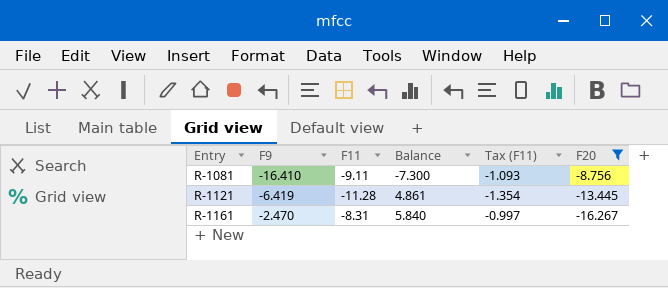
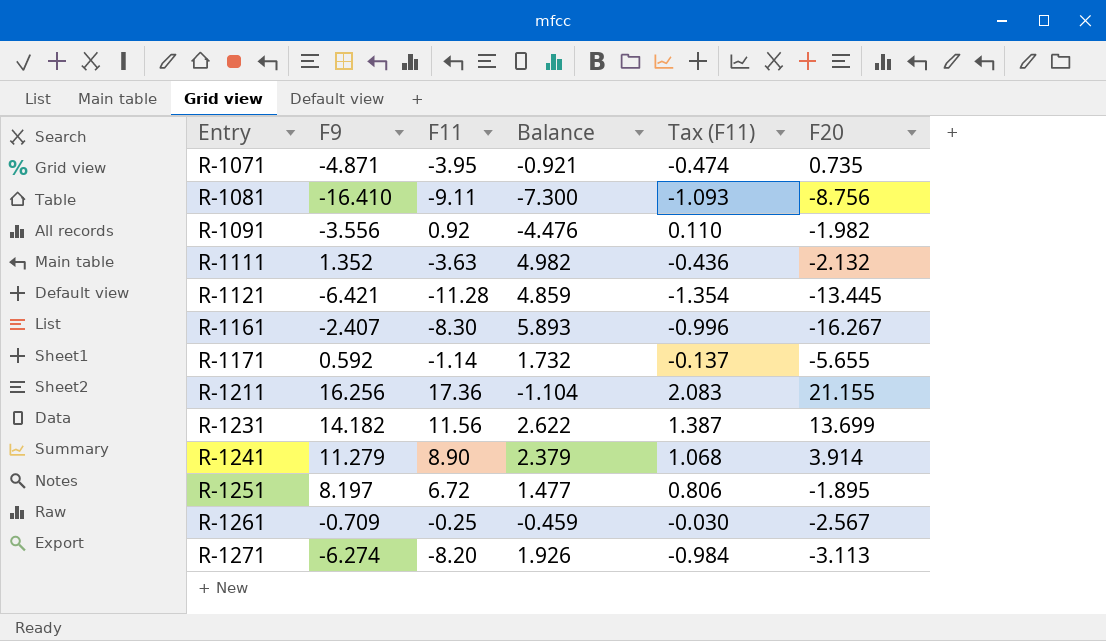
filter: F20 <= -8.756 -> none
R-1121 | F9: -6.419 -> -6.421
R-1121 | Balance: 4.861 -> 4.859
R-1161 | F9: -2.470 -> -2.407
R-1161 | F11: -8.31 -> -8.30
R-1161 | Balance: 5.840 -> 5.893
R-1161 | Tax (F11): -0.997 -> -0.996

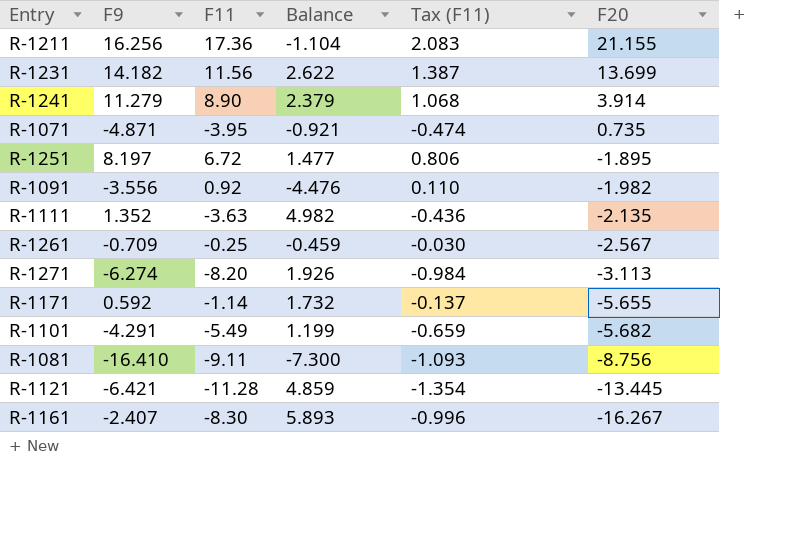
row order: Entry ascending -> F20 descending
R-1111 | F20: -2.132 -> -2.135
row R-1101: none -> -4.291 | -5.49 | 1.199 | -0.659 | -5.682

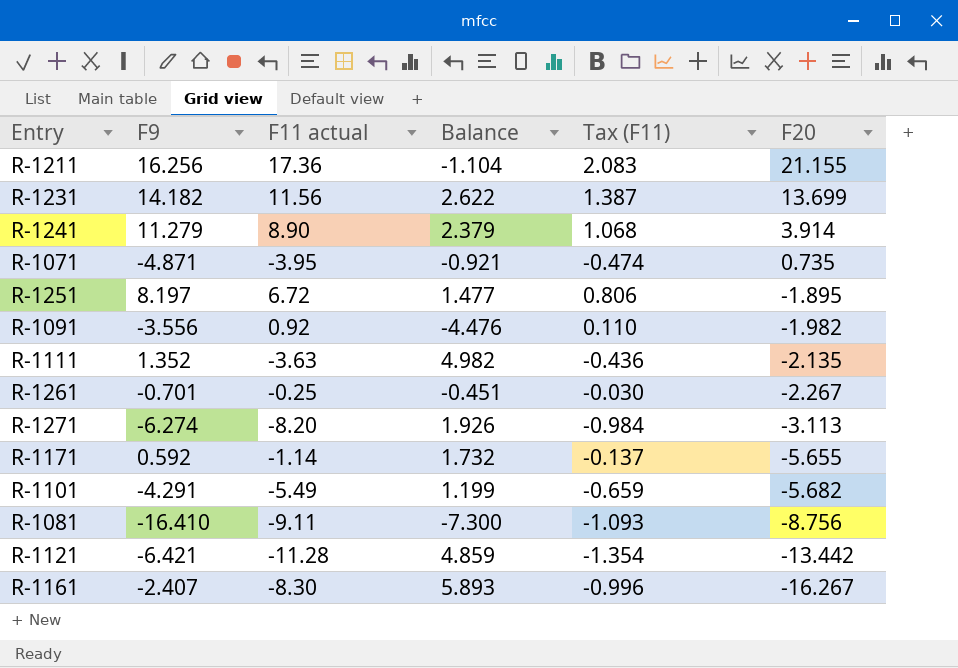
column name: F11 -> F11 actual
R-1261 | F9: -0.709 -> -0.701
R-1261 | Balance: -0.459 -> -0.451
R-1261 | F20: -2.567 -> -2.267
R-1121 | F20: -13.445 -> -13.442

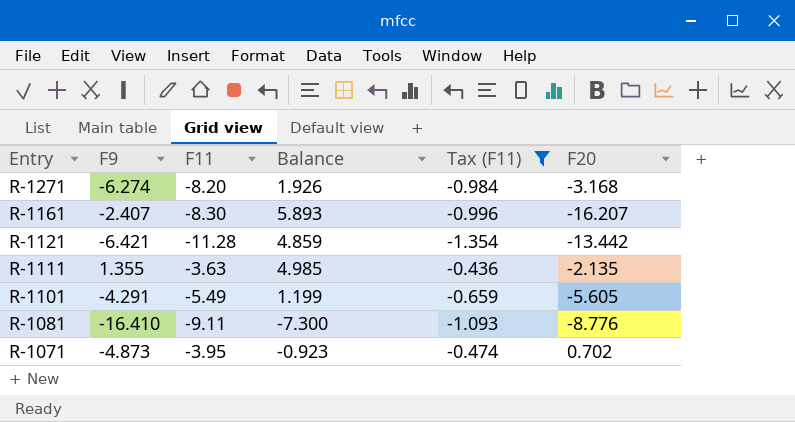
filter: none -> Tax (F11) <= -0.436
row order: F20 descending -> Entry descending
column name: F11 actual -> F11
R-1271 | F20: -3.113 -> -3.168
R-1161 | F20: -16.267 -> -16.207
R-1111 | F9: 1.352 -> 1.355
R-1111 | Balance: 4.982 -> 4.985
R-1101 | F20: -5.682 -> -5.605
R-1081 | F20: -8.756 -> -8.776
R-1071 | F9: -4.871 -> -4.873
R-1071 | Balance: -0.921 -> -0.923
R-1071 | F20: 0.735 -> 0.702

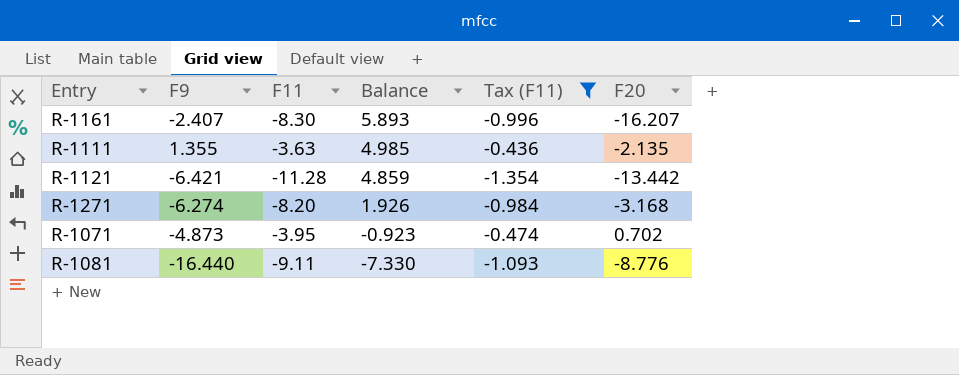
row order: Entry descending -> Balance descending
row R-1101: -4.291 | -5.49 | 1.199 | -0.659 | -5.605 -> none
R-1081 | F9: -16.410 -> -16.440
R-1081 | Balance: -7.300 -> -7.330

